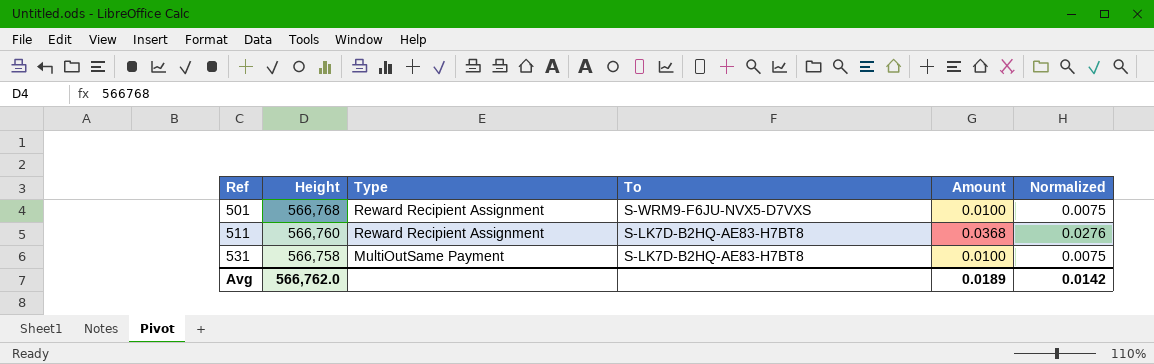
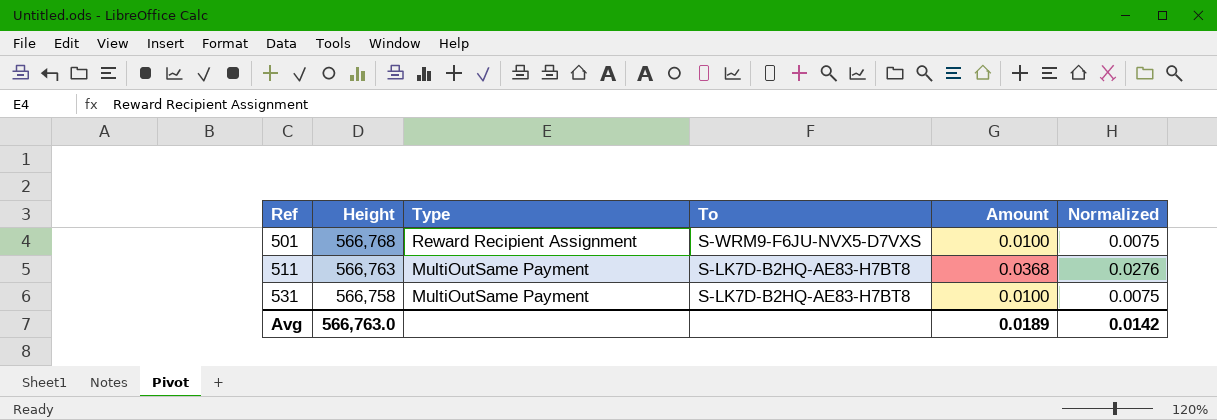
511 | Height: 566,760 -> 566,763
511 | Type: Reward Recipient Assignment -> MultiOutSame Payment
Avg | Height: 566,762.0 -> 566,763.0

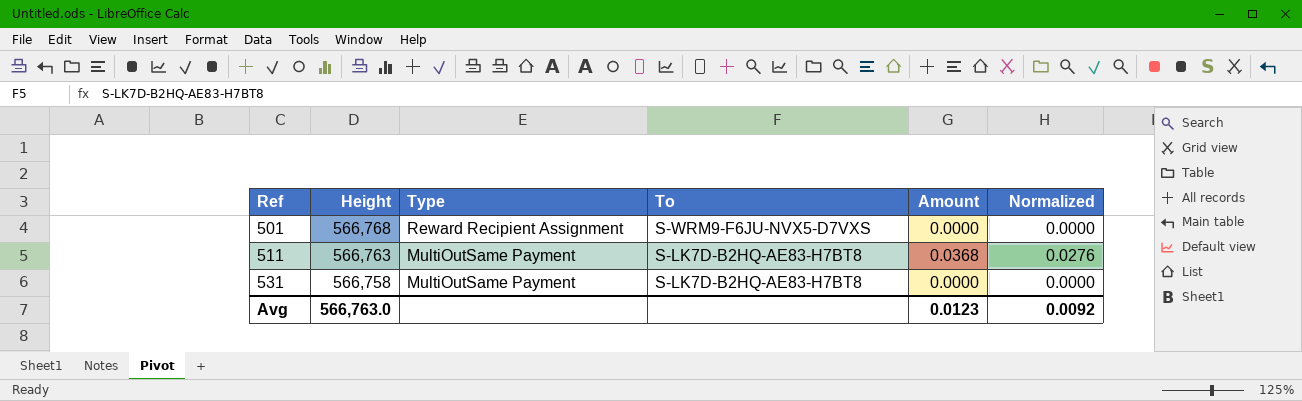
501 | Amount: 0.0100 -> 0.0000
501 | Normalized: 0.0075 -> 0.0000
531 | Amount: 0.0100 -> 0.0000
531 | Normalized: 0.0075 -> 0.0000
Avg | Amount: 0.0189 -> 0.0123
Avg | Normalized: 0.0142 -> 0.0092

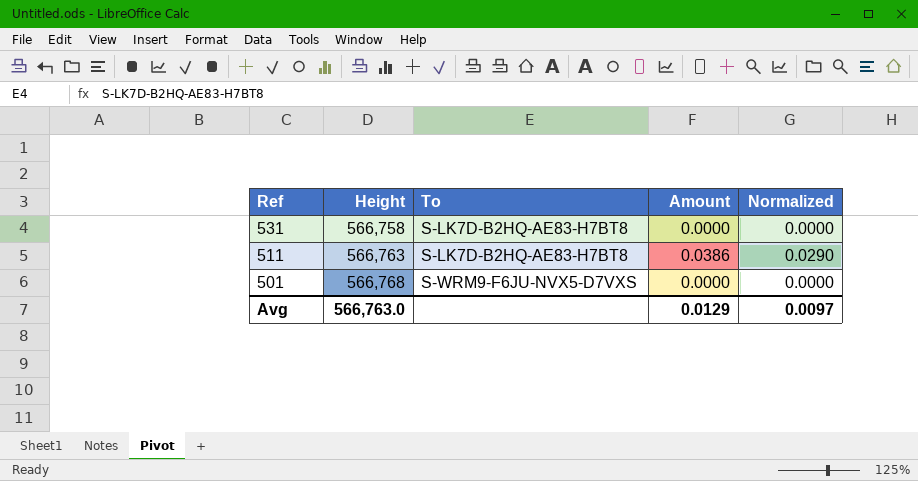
row order: Ref ascending -> Ref descending
column Type | position: 3 -> none
511 | Amount: 0.0368 -> 0.0386
511 | Normalized: 0.0276 -> 0.0290
Avg | Amount: 0.0123 -> 0.0129
Avg | Normalized: 0.0092 -> 0.0097

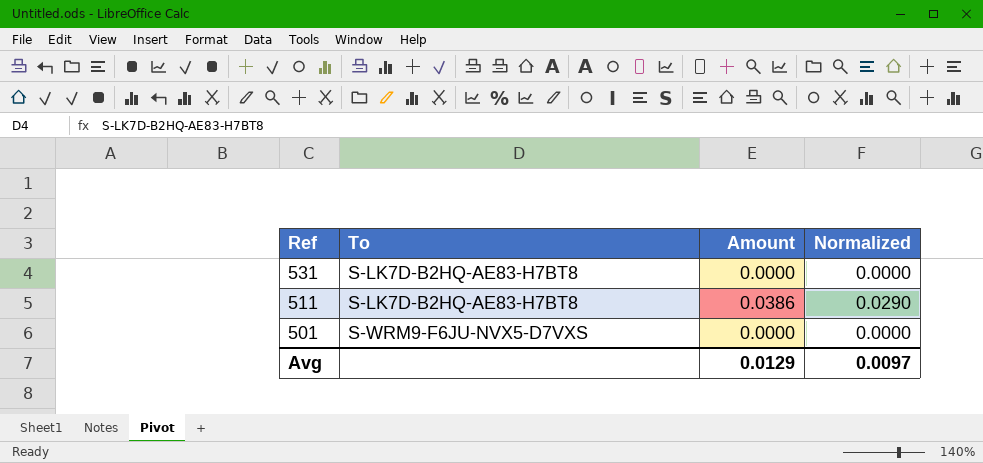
column Height | position: 2 -> none

